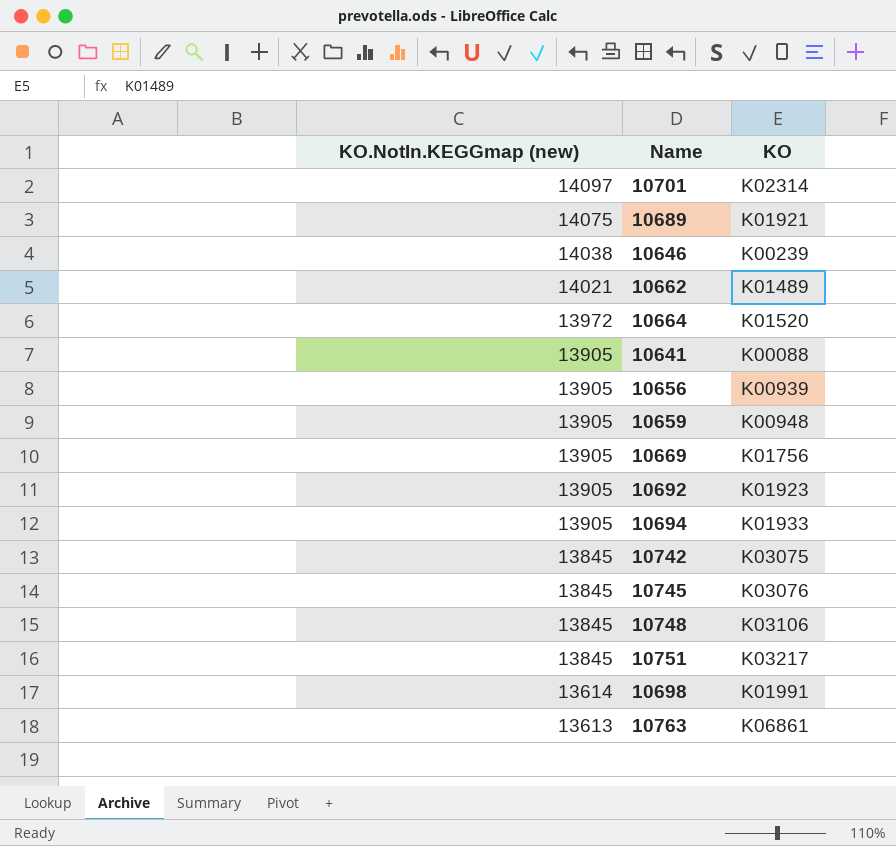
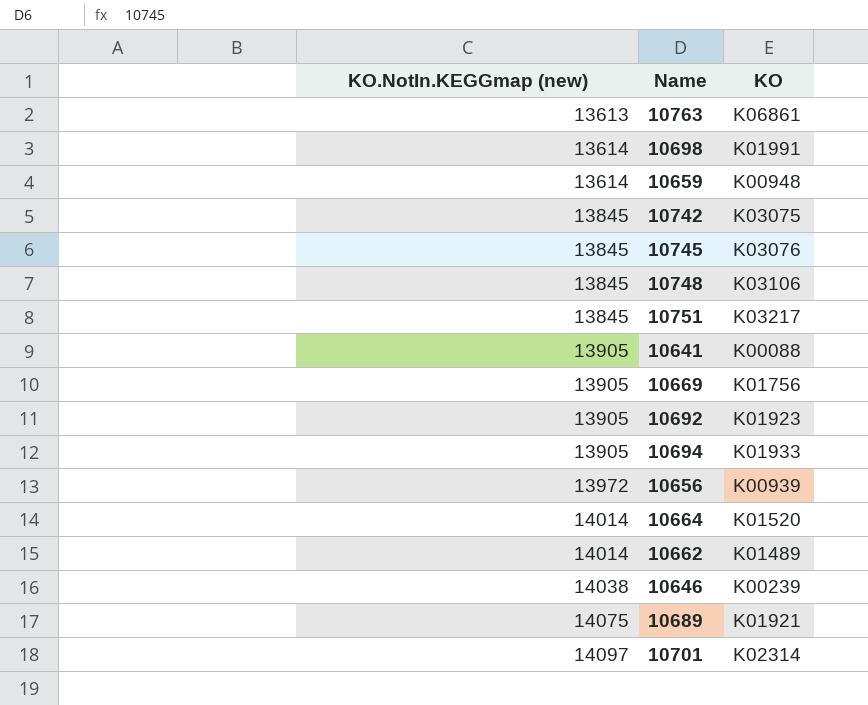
row order: KO.NotIn.KEGGmap (new) descending -> KO.NotIn.KEGGmap (new) ascending
10659 | KO.NotIn.KEGGmap (new): 13905 -> 13614
10656 | KO.NotIn.KEGGmap (new): 13905 -> 13972
10664 | KO.NotIn.KEGGmap (new): 13972 -> 14014
10662 | KO.NotIn.KEGGmap (new): 14021 -> 14014

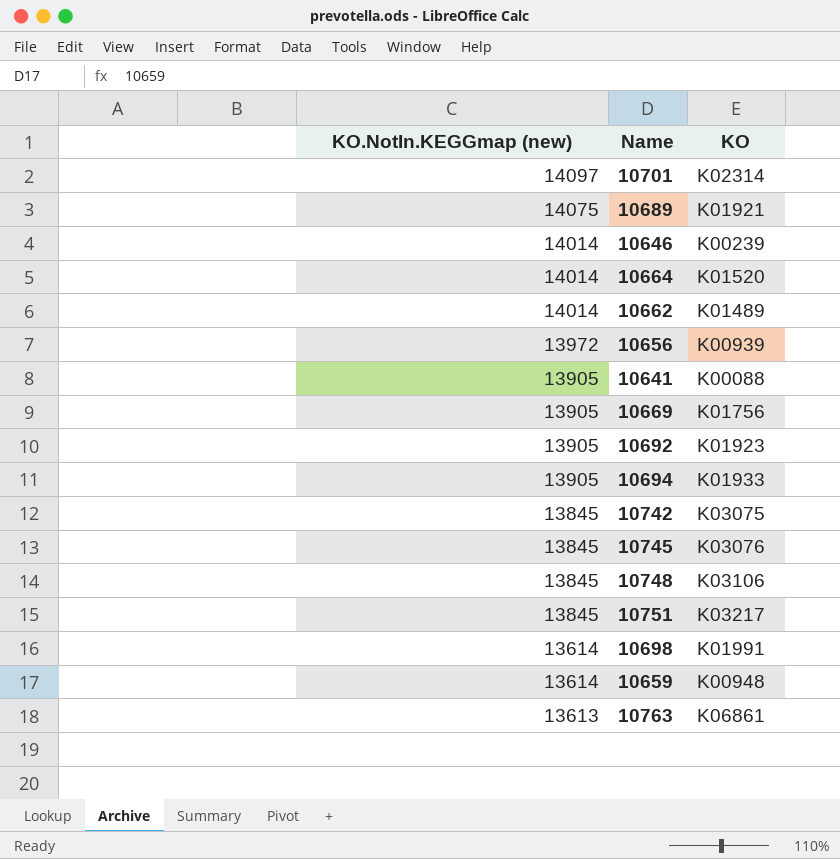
row order: KO.NotIn.KEGGmap (new) ascending -> KO.NotIn.KEGGmap (new) descending
10646 | KO.NotIn.KEGGmap (new): 14038 -> 14014

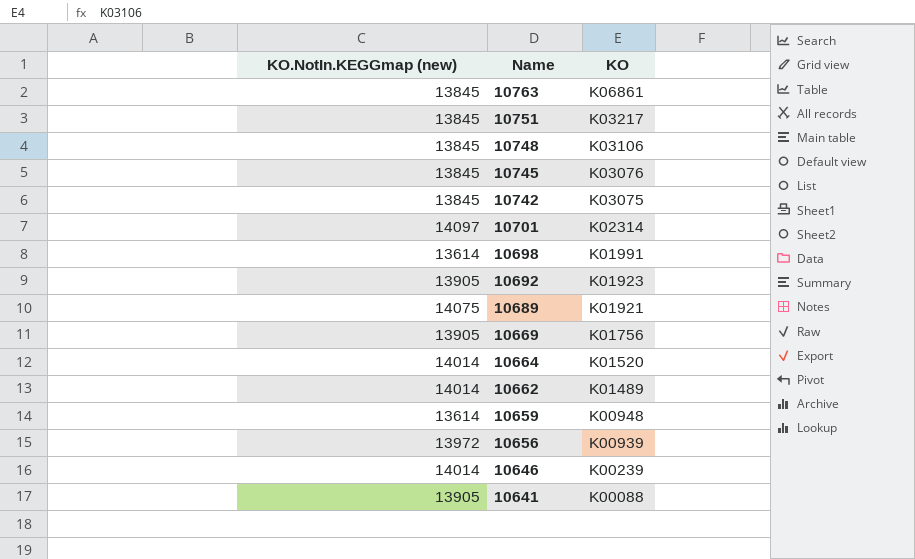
row order: KO.NotIn.KEGGmap (new) descending -> Name descending
row 10694: 13905 | K01933 -> none
10763 | KO.NotIn.KEGGmap (new): 13613 -> 13845

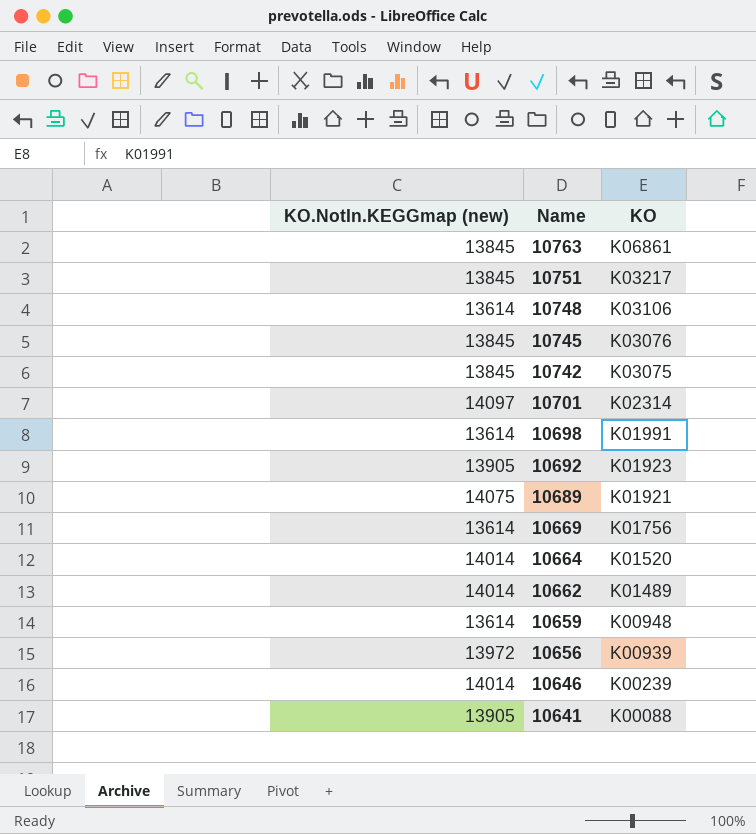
10748 | KO.NotIn.KEGGmap (new): 13845 -> 13614
10669 | KO.NotIn.KEGGmap (new): 13905 -> 13614

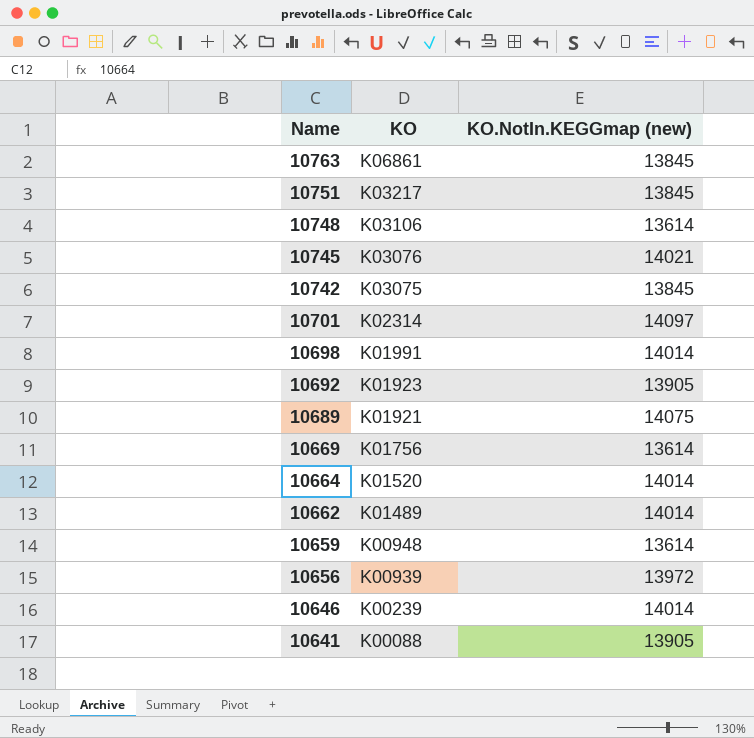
column KO.NotIn.KEGGmap (new) | position: 1 -> 3
10745 | KO.NotIn.KEGGmap (new): 13845 -> 14021
10698 | KO.NotIn.KEGGmap (new): 13614 -> 14014

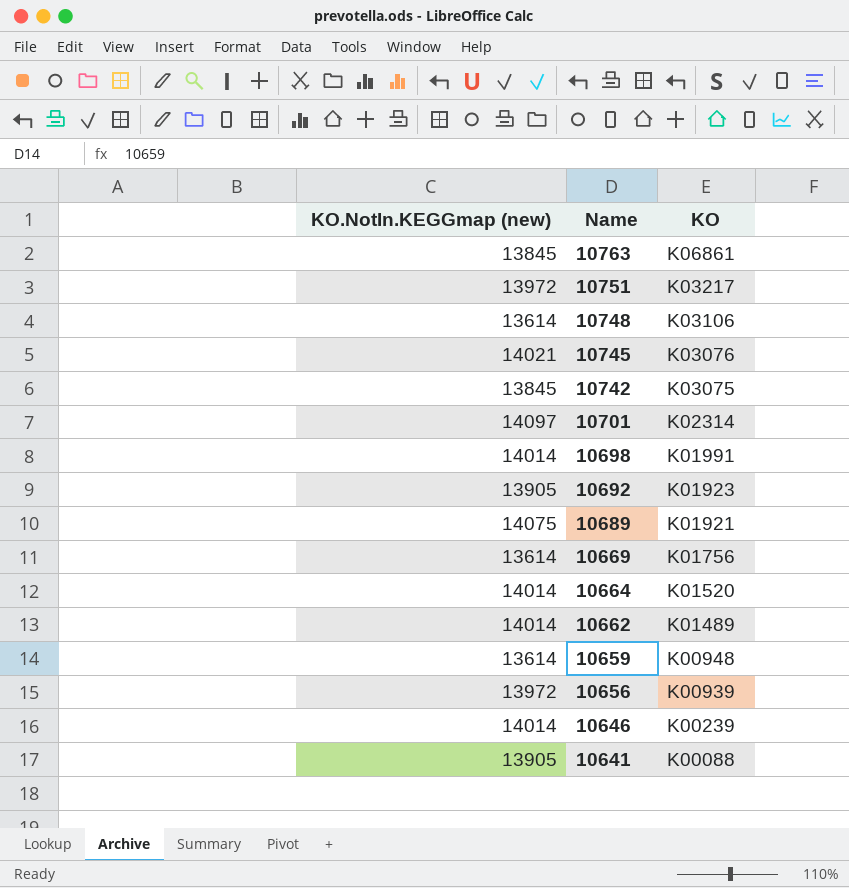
column KO.NotIn.KEGGmap (new) | position: 3 -> 1
10751 | KO.NotIn.KEGGmap (new): 13845 -> 13972

